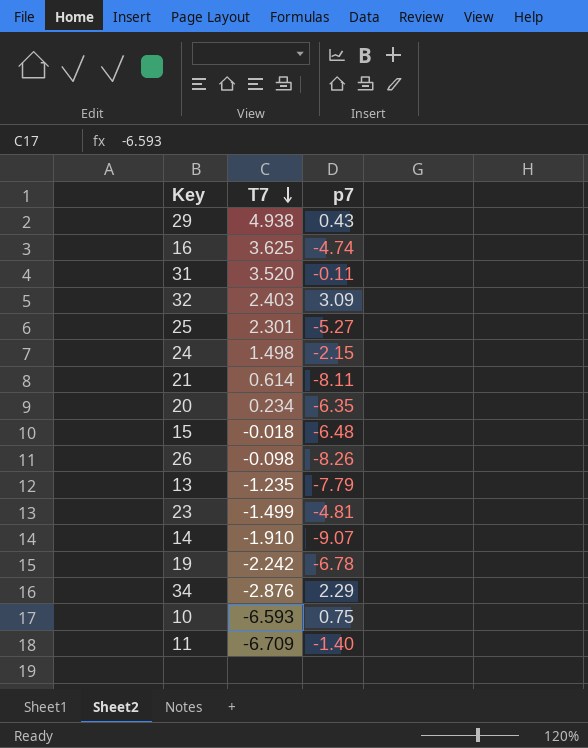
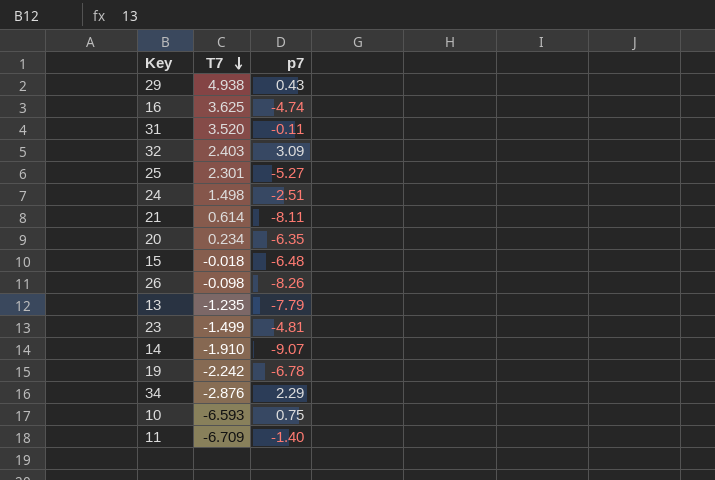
24 | p7: -2.15 -> -2.51

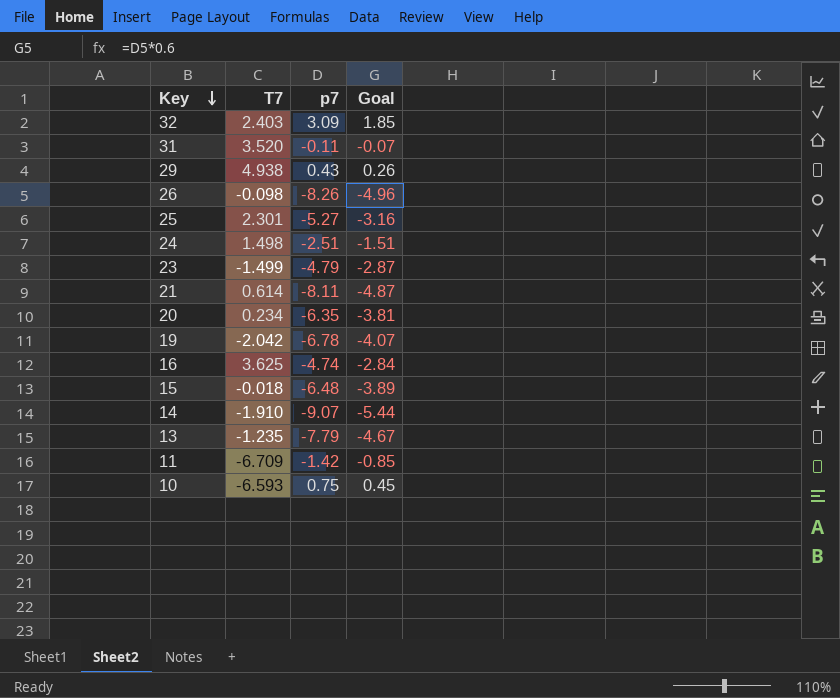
row order: T7 descending -> Key descending
column Goal | formula: none -> [p7] * 0.6
row 34: -2.876 | 2.29 -> none
23 | p7: -4.81 -> -4.79
19 | T7: -2.242 -> -2.042
11 | p7: -1.40 -> -1.42

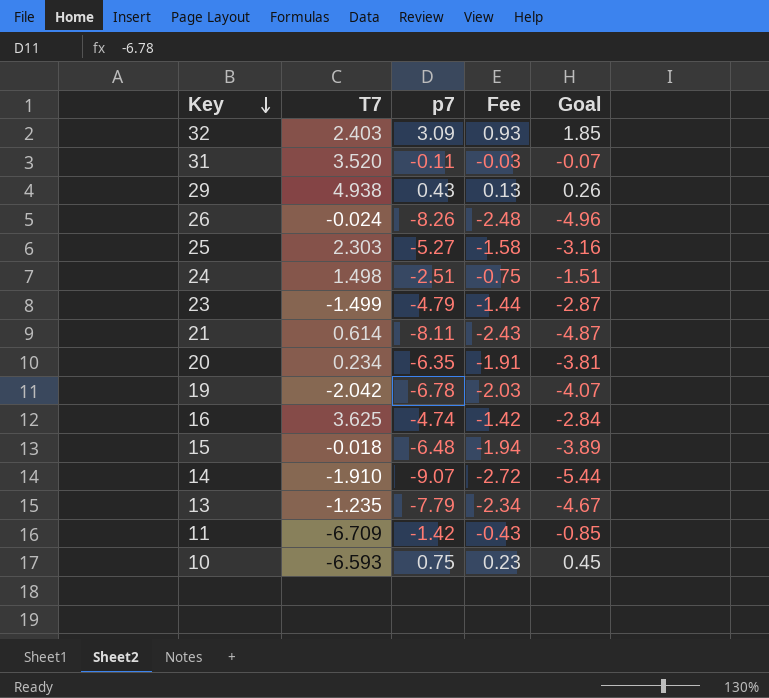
column Fee | formula: none -> [p7] * 0.3
26 | T7: -0.098 -> -0.024
25 | T7: 2.301 -> 2.303

